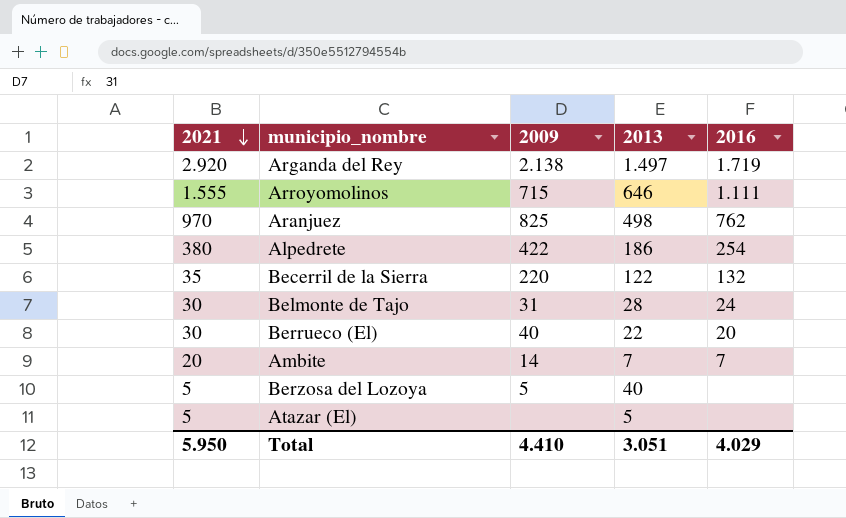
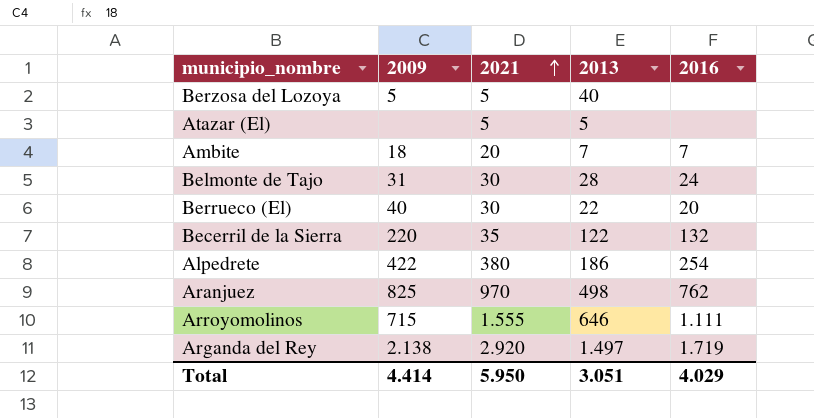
row order: 2021 descending -> 2021 ascending
column 2021 | position: 1 -> 3
Ambite | 2009: 14 -> 18
Total | 2009: 4.410 -> 4.414

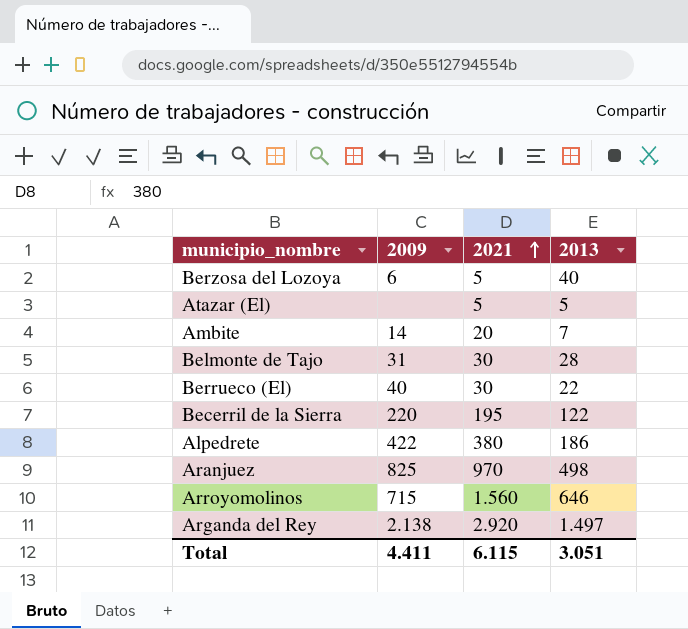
column 2016 | position: 5 -> none
Berzosa del Lozoya | 2009: 5 -> 6
Ambite | 2009: 18 -> 14
Becerril de la Sierra | 2021: 35 -> 195
Arroyomolinos | 2021: 1.555 -> 1.560
Total | 2009: 4.414 -> 4.411
Total | 2021: 5.950 -> 6.115

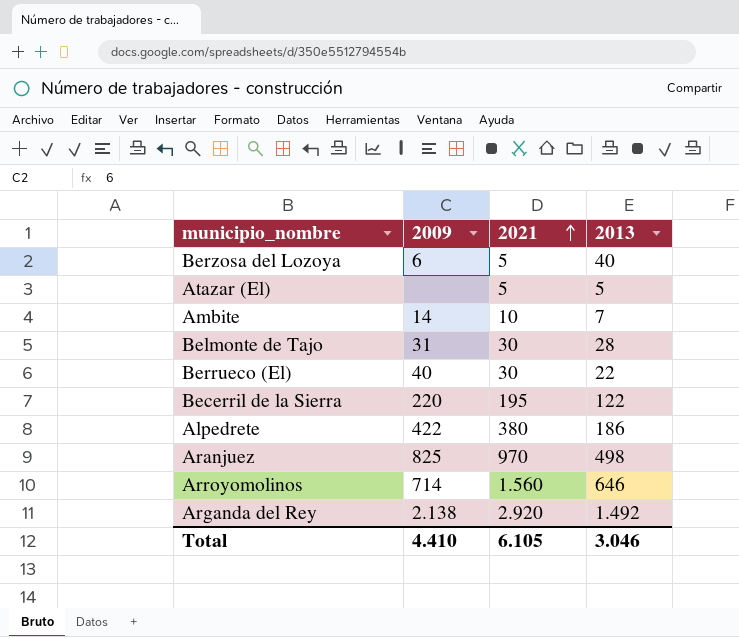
Ambite | 2021: 20 -> 10
Arroyomolinos | 2009: 715 -> 714
Arganda del Rey | 2013: 1.497 -> 1.492
Total | 2009: 4.411 -> 4.410
Total | 2021: 6.115 -> 6.105
Total | 2013: 3.051 -> 3.046

